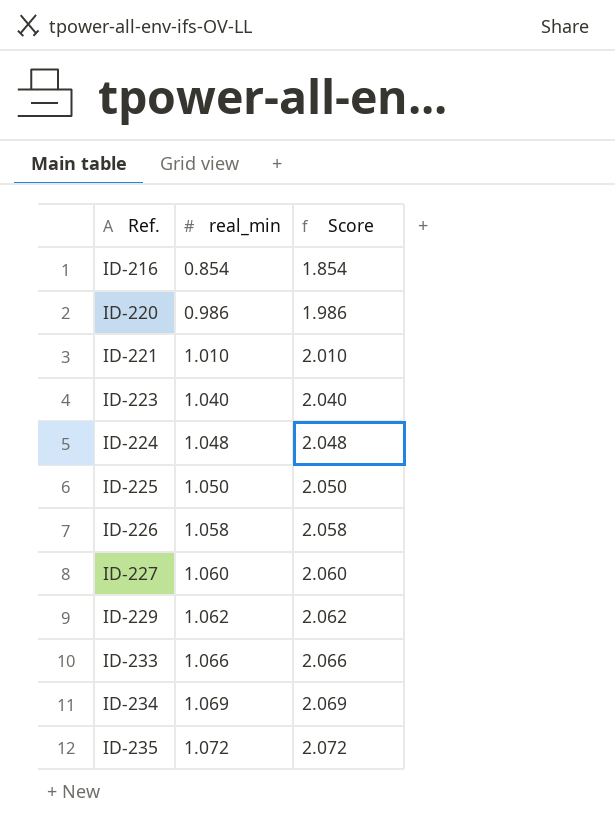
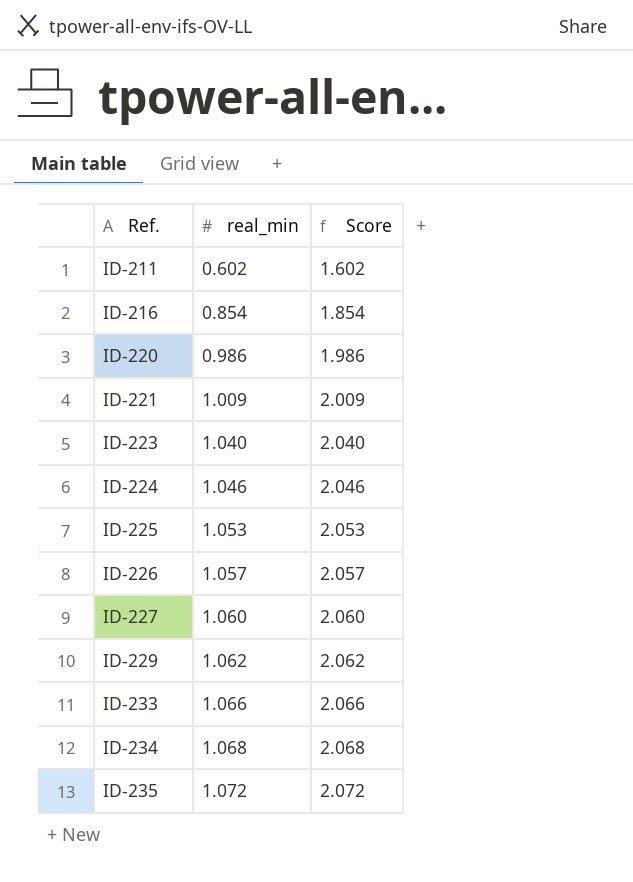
row ID-211: none -> 0.602 | 1.602
ID-221 | real_min: 1.010 -> 1.009
ID-221 | Score: 2.010 -> 2.009
ID-224 | real_min: 1.048 -> 1.046
ID-224 | Score: 2.048 -> 2.046
ID-225 | real_min: 1.050 -> 1.053
ID-225 | Score: 2.050 -> 2.053
ID-226 | real_min: 1.058 -> 1.057
ID-226 | Score: 2.058 -> 2.057
ID-234 | real_min: 1.069 -> 1.068
ID-234 | Score: 2.069 -> 2.068

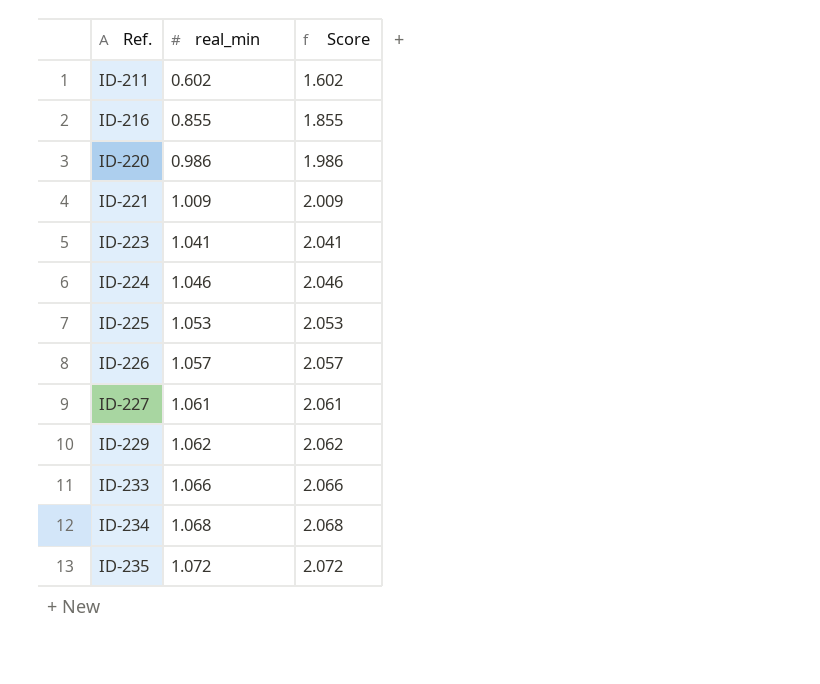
ID-216 | real_min: 0.854 -> 0.855
ID-216 | Score: 1.854 -> 1.855
ID-223 | real_min: 1.040 -> 1.041
ID-223 | Score: 2.040 -> 2.041
ID-227 | real_min: 1.060 -> 1.061
ID-227 | Score: 2.060 -> 2.061

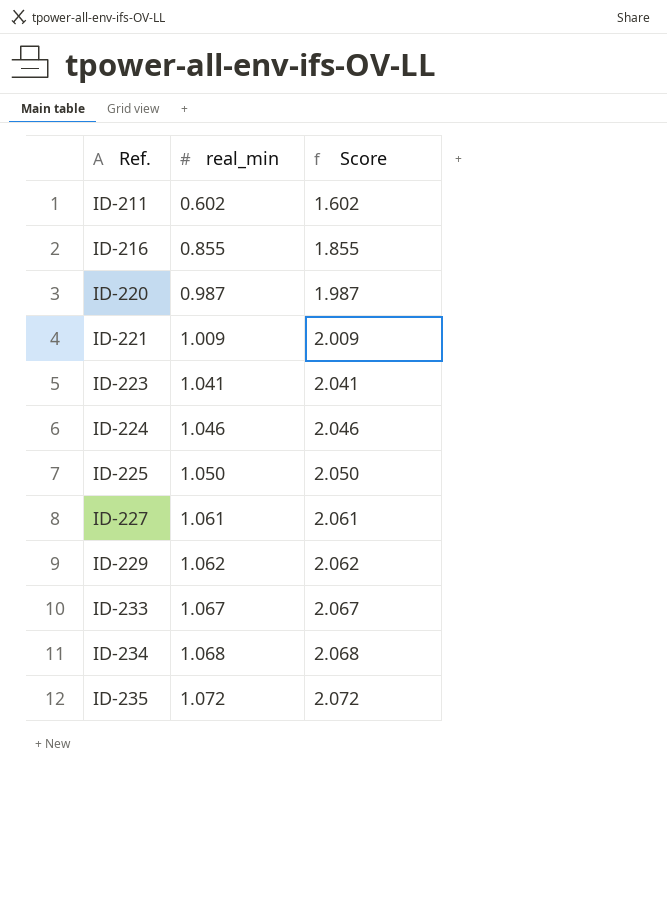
row ID-226: 1.057 | 2.057 -> none
ID-220 | real_min: 0.986 -> 0.987
ID-220 | Score: 1.986 -> 1.987
ID-225 | real_min: 1.053 -> 1.050
ID-225 | Score: 2.053 -> 2.050
ID-233 | real_min: 1.066 -> 1.067
ID-233 | Score: 2.066 -> 2.067

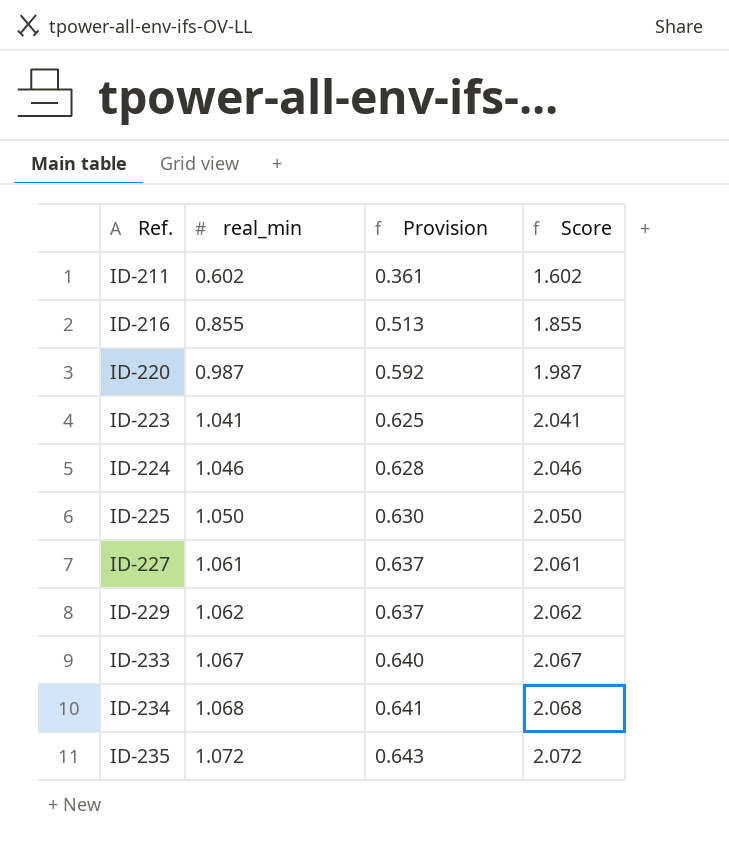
column Provision | formula: none -> [real_min] * 0.6
row ID-221: 1.009 | 2.009 -> none

